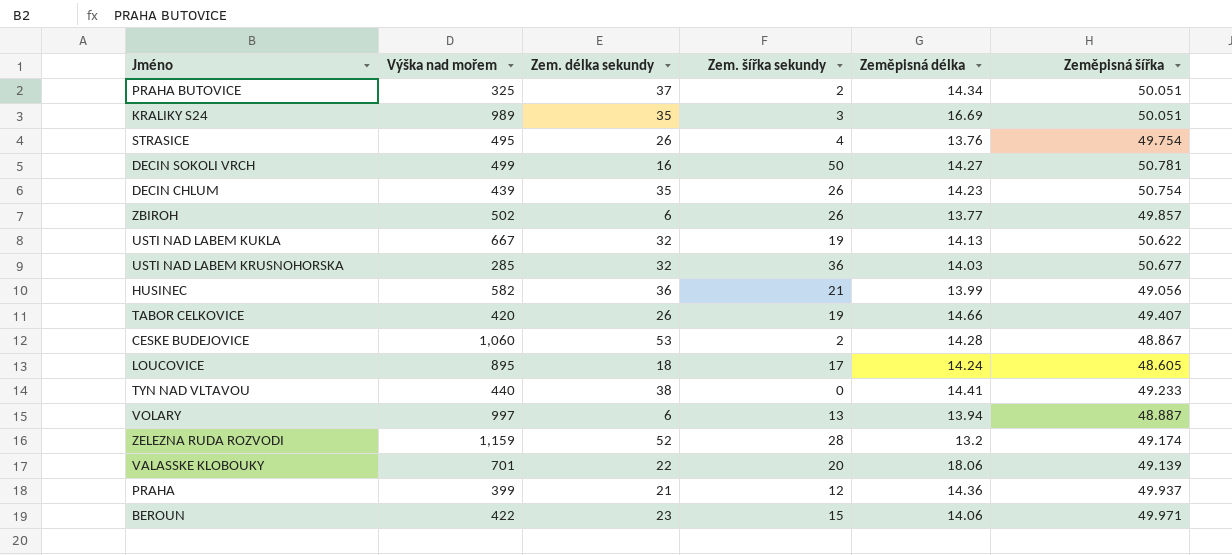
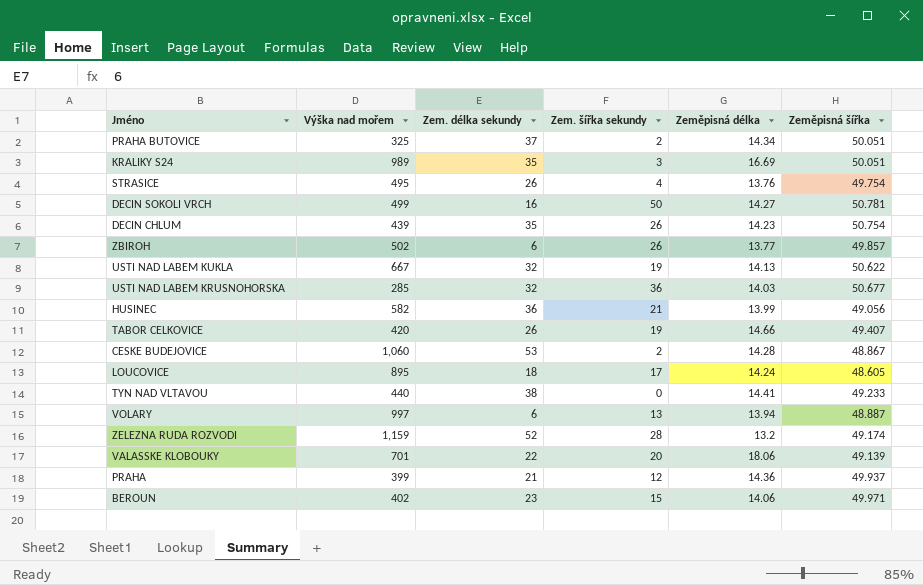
BEROUN | Výška nad mořem: 422 -> 402

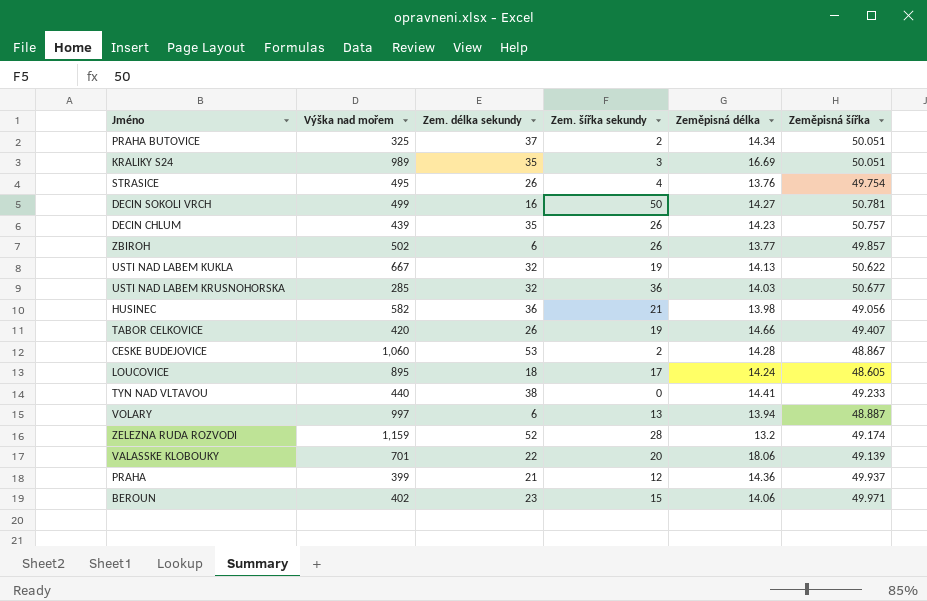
DECIN CHLUM | Zeměpisná šířka: 50.754 -> 50.757
HUSINEC | Zeměpisná délka: 13.99 -> 13.98

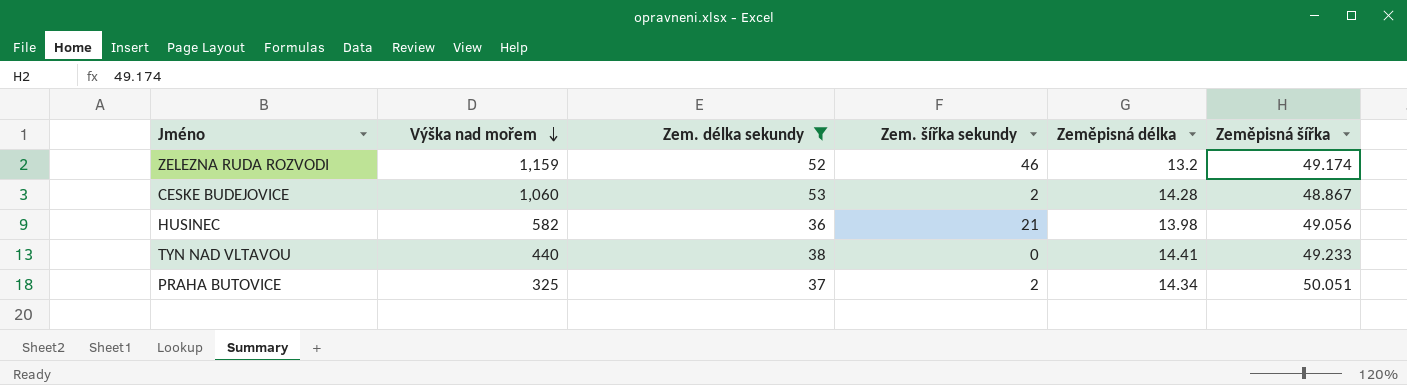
filter: none -> Zem. délka sekundy >= 36
row order: none -> Výška nad mořem descending
ZELEZNA RUDA ROZVODI | Zem. šířka sekundy: 28 -> 46

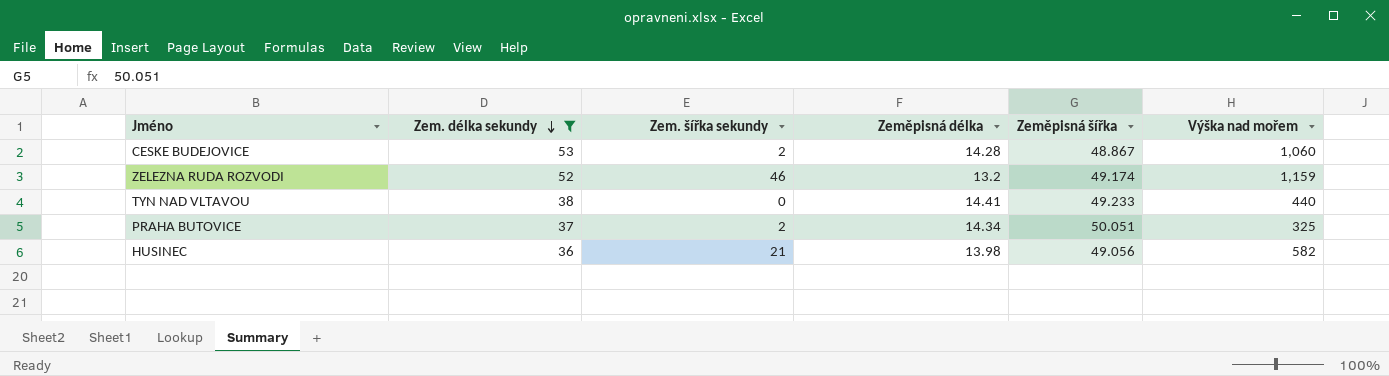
row order: Výška nad mořem descending -> Zem. délka sekundy descending
column Výška nad mořem | position: 2 -> 6

